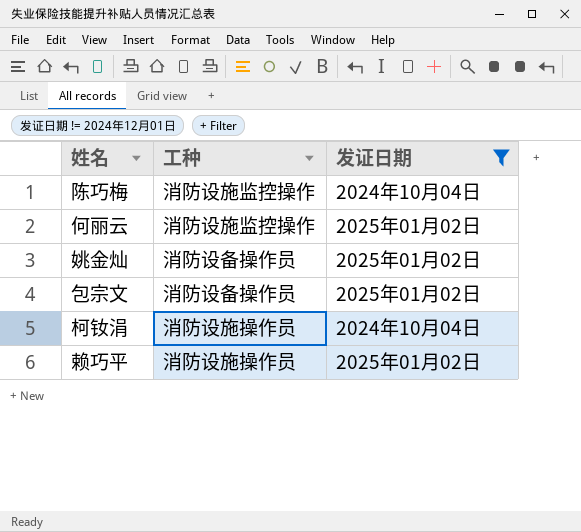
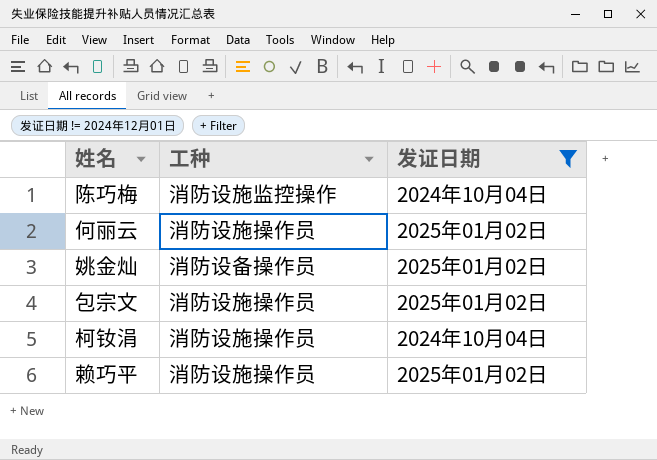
何丽云 | 工种: 消防设施监控操作 -> 消防设施操作员
包宗文 | 工种: 消防设备操作员 -> 消防设施操作员

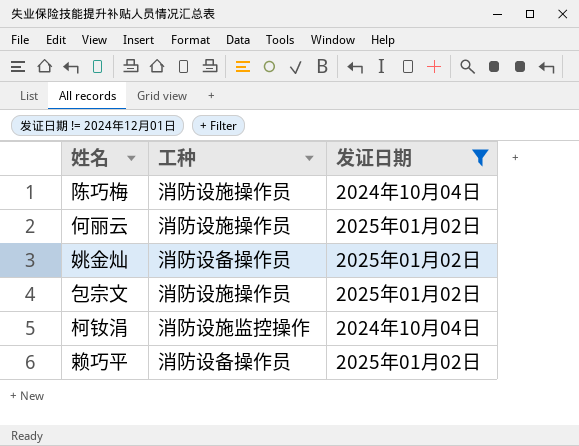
陈巧梅 | 工种: 消防设施监控操作 -> 消防设施操作员
柯钕涓 | 工种: 消防设施操作员 -> 消防设施监控操作
赖巧平 | 工种: 消防设施操作员 -> 消防设备操作员

